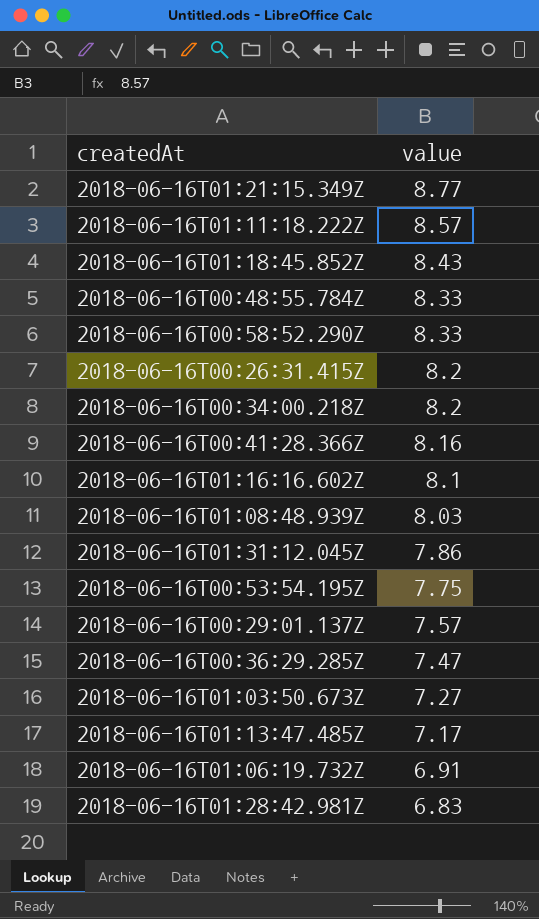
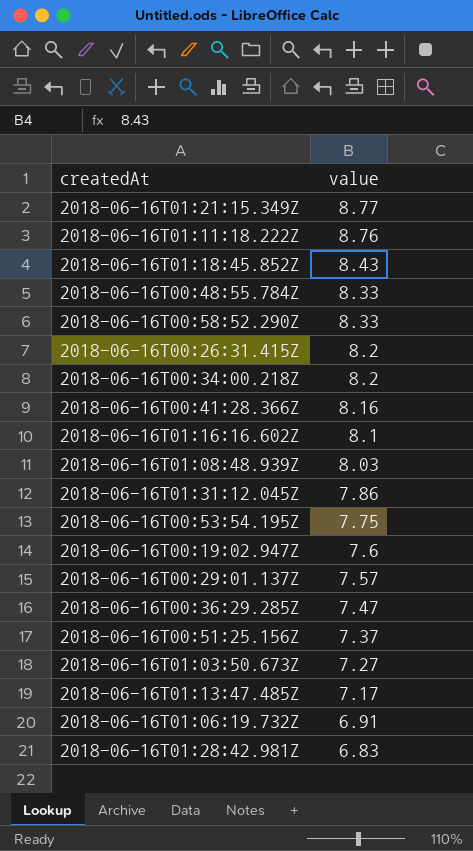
2018-06-16T01:11:18.222Z | value: 8.57 -> 8.76
row 2018-06-16T00:19:02.947Z: none -> 7.6
row 2018-06-16T00:51:25.156Z: none -> 7.37

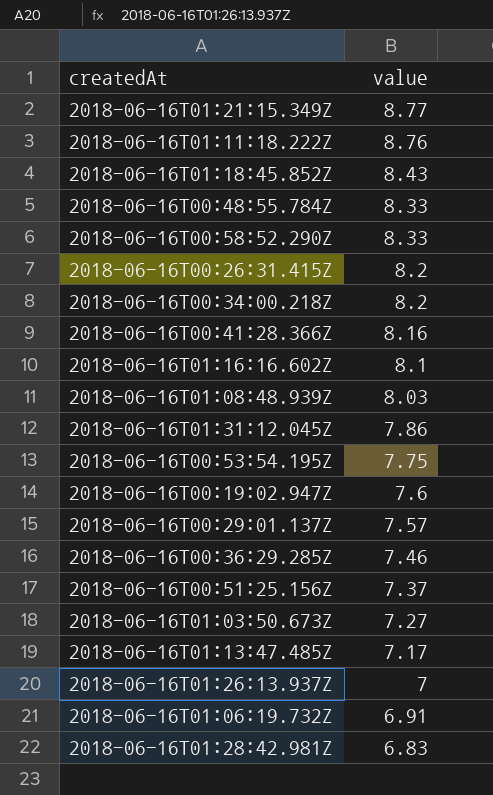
2018-06-16T00:36:29.285Z | value: 7.47 -> 7.46
row 2018-06-16T01:26:13.937Z: none -> 7

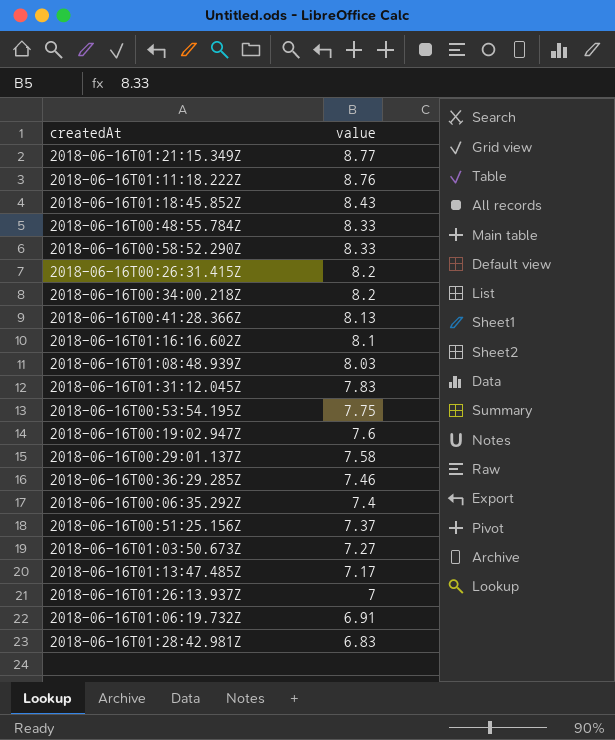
2018-06-16T00:41:28.366Z | value: 8.16 -> 8.13
2018-06-16T01:31:12.045Z | value: 7.86 -> 7.83
2018-06-16T00:29:01.137Z | value: 7.57 -> 7.58
row 2018-06-16T00:06:35.292Z: none -> 7.4

